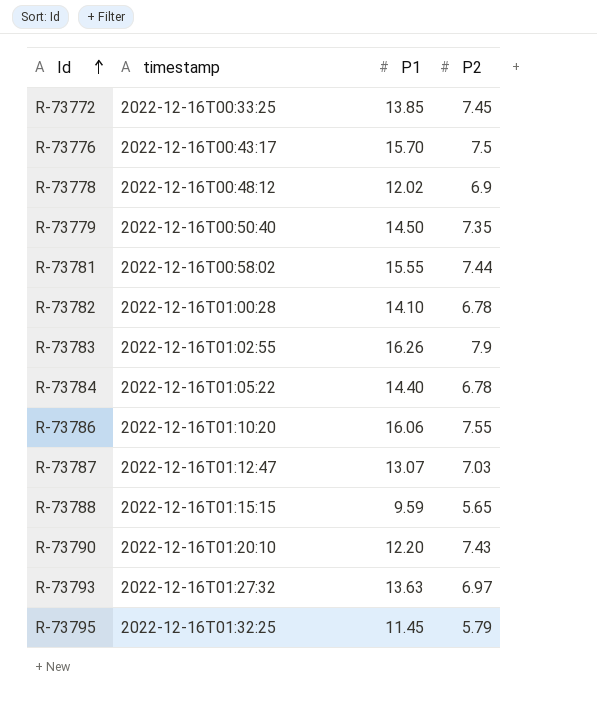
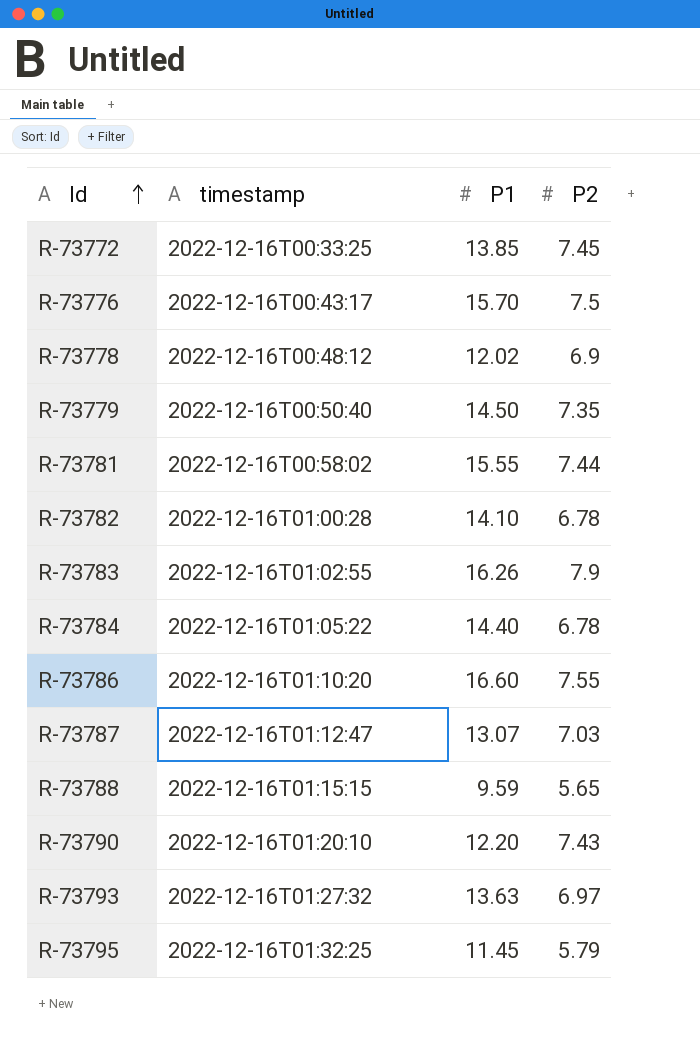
R-73786 | P1: 16.06 -> 16.60

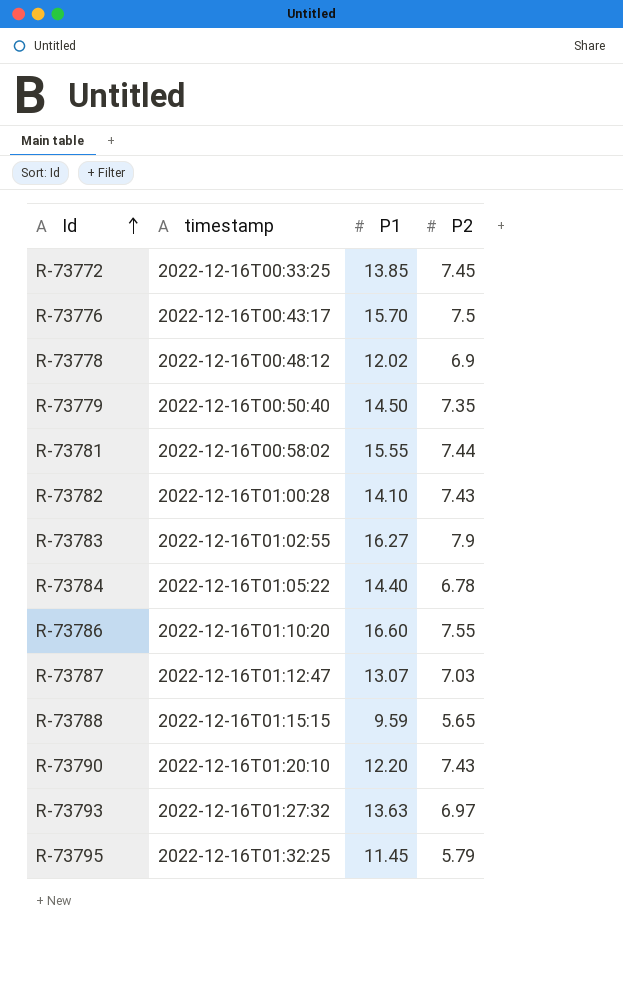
R-73782 | P2: 6.78 -> 7.43
R-73783 | P1: 16.26 -> 16.27

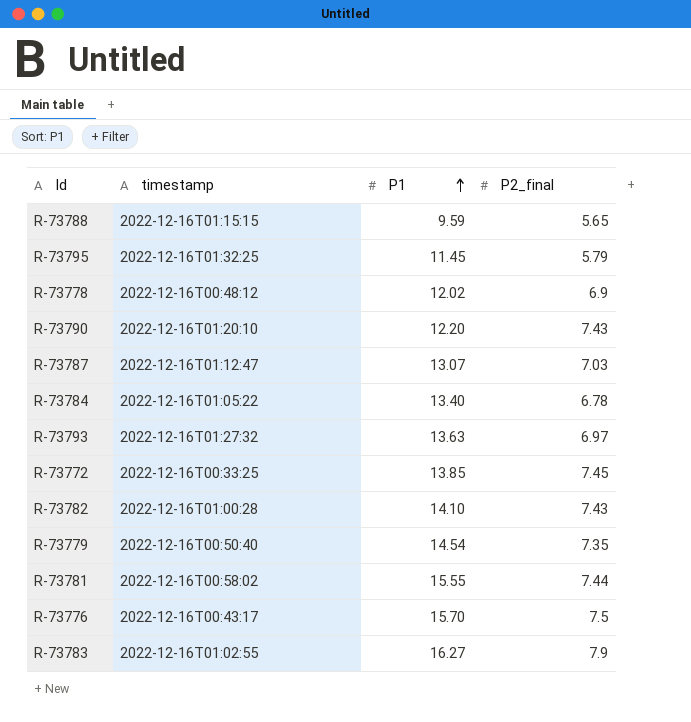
row order: Id ascending -> P1 ascending
column name: P2 -> P2_final
row R-73786: 2022-12-16T01:10:20 | 16.60 | 7.55 -> none
R-73784 | P1: 14.40 -> 13.40
R-73779 | P1: 14.50 -> 14.54

